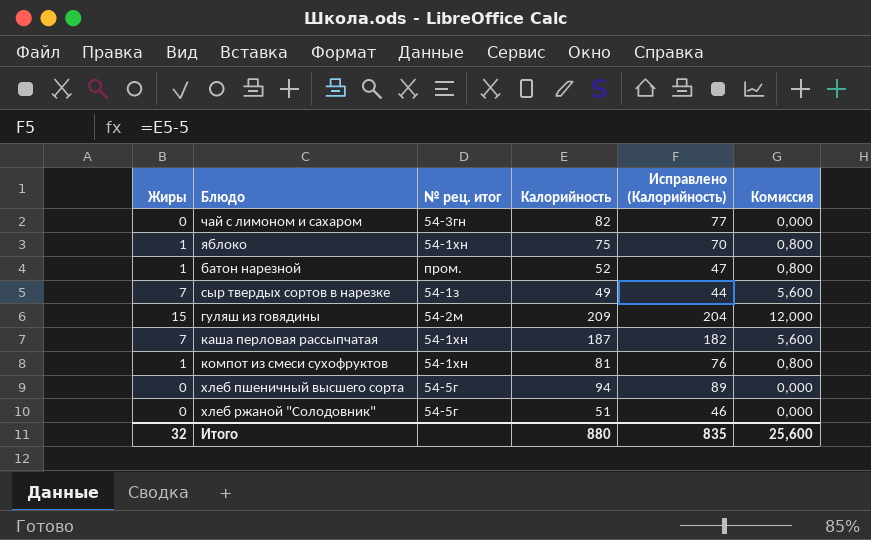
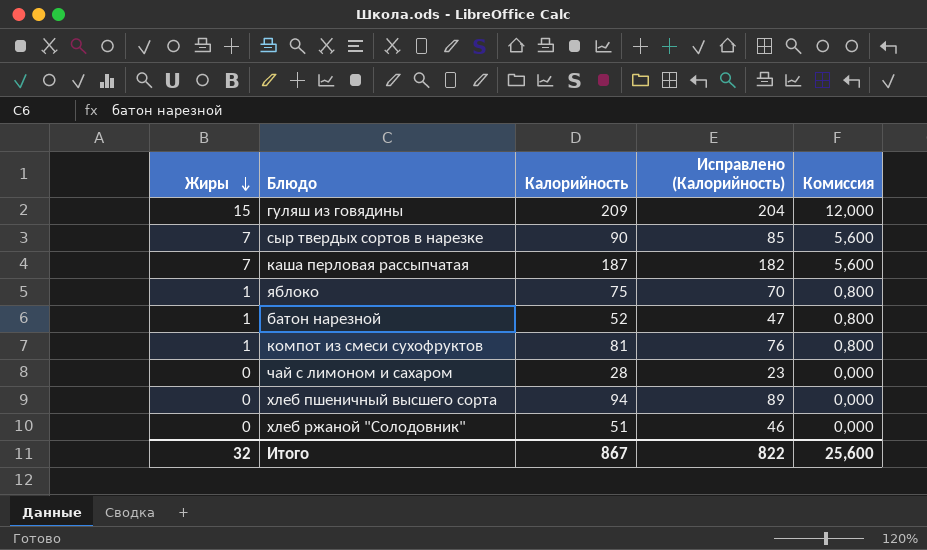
row order: none -> Жиры descending
column № рец. итог | position: 3 -> none
сыр твердых сортов в нарезке | Калорийность: 49 -> 90
сыр твердых сортов в нарезке | Исправлено (Калорийность): 44 -> 85
чай с лимоном и сахаром | Калорийность: 82 -> 28
чай с лимоном и сахаром | Исправлено (Калорийность): 77 -> 23
Итого | Калорийность: 880 -> 867
Итого | Исправлено (Калорийность): 835 -> 822

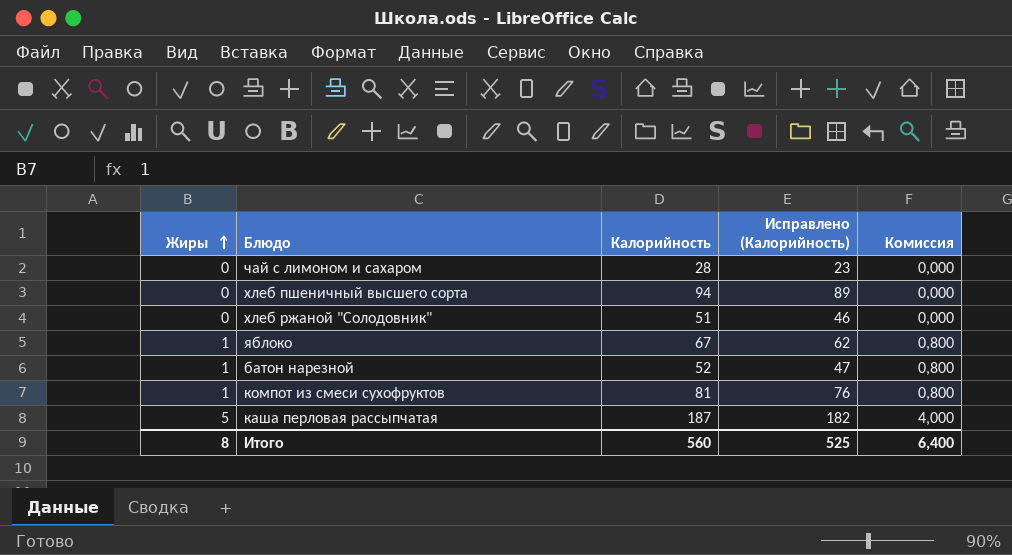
row order: Жиры descending -> Жиры ascending
row гуляш из говядины: 15 | 209 | 204 | 12,000 -> none
row сыр твердых сортов в нарезке: 7 | 90 | 85 | 5,600 -> none
яблоко | Калорийность: 75 -> 67
яблоко | Исправлено (Калорийность): 70 -> 62
каша перловая рассыпчатая | Жиры: 7 -> 5
каша перловая рассыпчатая | Комиссия: 5,600 -> 4,000
Итого | Жиры: 32 -> 8
Итого | Калорийность: 867 -> 560
Итого | Исправлено (Калорийность): 822 -> 525
Итого | Комиссия: 25,600 -> 6,400

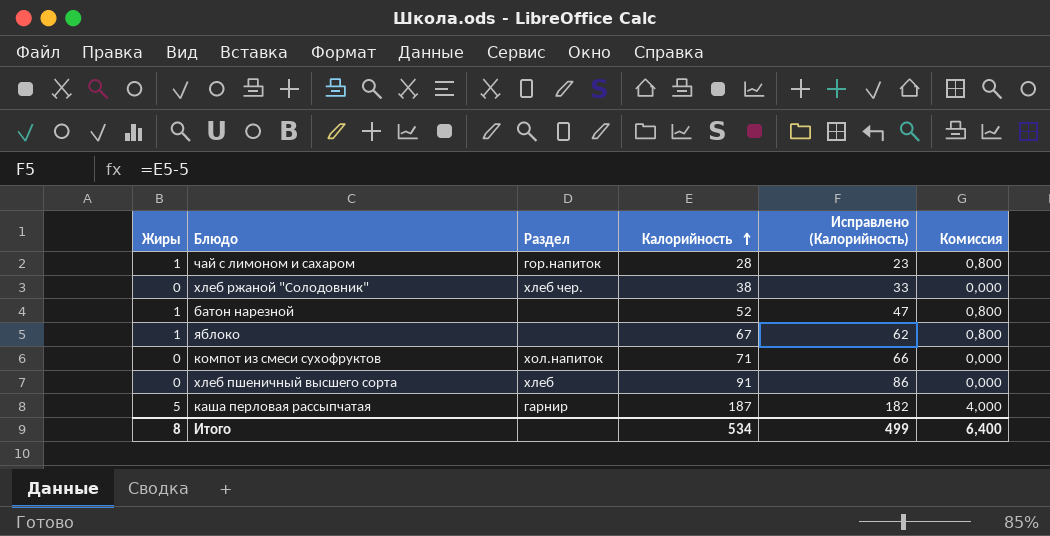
row order: Жиры ascending -> Калорийность ascending
column Раздел | position: none -> 3
чай с лимоном и сахаром | Жиры: 0 -> 1
чай с лимоном и сахаром | Комиссия: 0,000 -> 0,800
хлеб ржаной "Солодовник" | Калорийность: 51 -> 38
хлеб ржаной "Солодовник" | Исправлено (Калорийность): 46 -> 33
компот из смеси сухофруктов | Жиры: 1 -> 0
компот из смеси сухофруктов | Калорийность: 81 -> 71
компот из смеси сухофруктов | Исправлено (Калорийность): 76 -> 66
компот из смеси сухофруктов | Комиссия: 0,800 -> 0,000
хлеб пшеничный высшего сорта | Калорийность: 94 -> 91
хлеб пшеничный высшего сорта | Исправлено (Калорийность): 89 -> 86
Итого | Калорийность: 560 -> 534
Итого | Исправлено (Калорийность): 525 -> 499

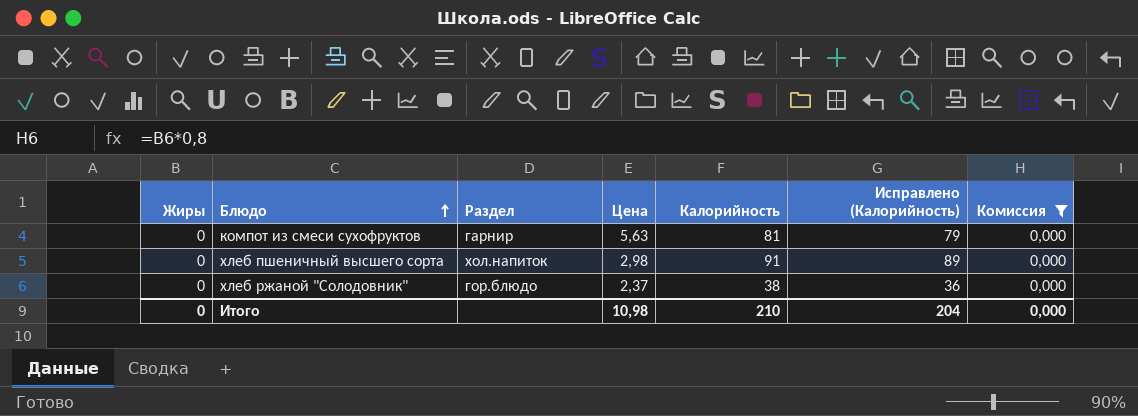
filter: none -> Комиссия = 0,000
row order: Калорийность ascending -> Блюдо ascending
column Цена | position: none -> 4
column Исправлено (Калорийность) | formula: [Калорийность] - 5 -> [Калорийность] - 2
компот из смеси сухофруктов | Раздел: хол.напиток -> гарнир
компот из смеси сухофруктов | Калорийность: 71 -> 81
хлеб пшеничный высшего сорта | Раздел: хлеб -> хол.напиток
хлеб ржаной "Солодовник" | Раздел: хлеб чер. -> гор.блюдо
Итого | Жиры: 8 -> 0
Итого | Калорийность: 534 -> 210
Итого | Исправлено (Калорийность): 499 -> 204
Итого | Комиссия: 6,400 -> 0,000

